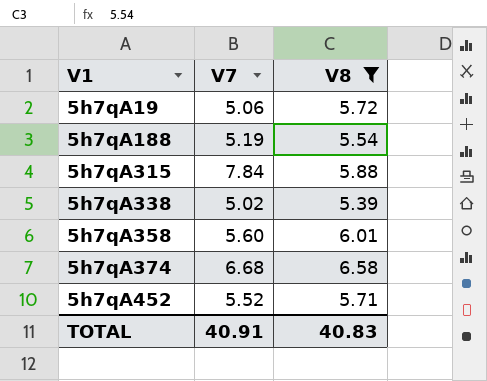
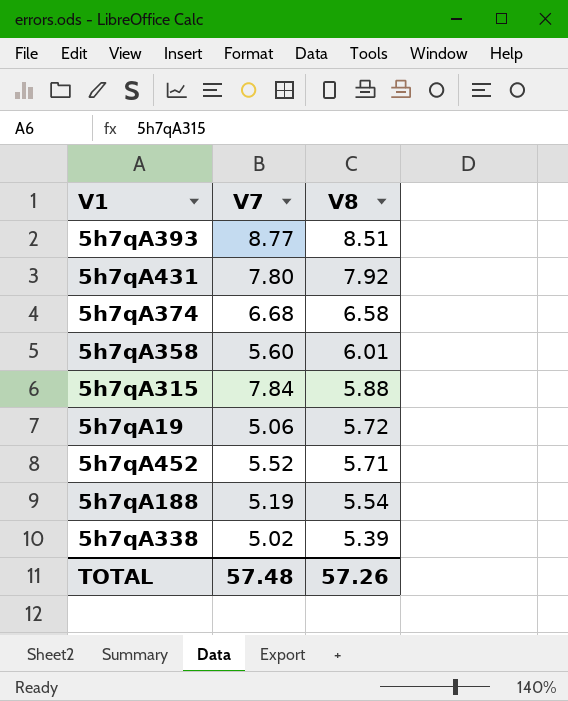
filter: V8 <= 6.58 -> none
row order: V1 ascending -> V8 descending
TOTAL | V7: 40.91 -> 57.48
TOTAL | V8: 40.83 -> 57.26

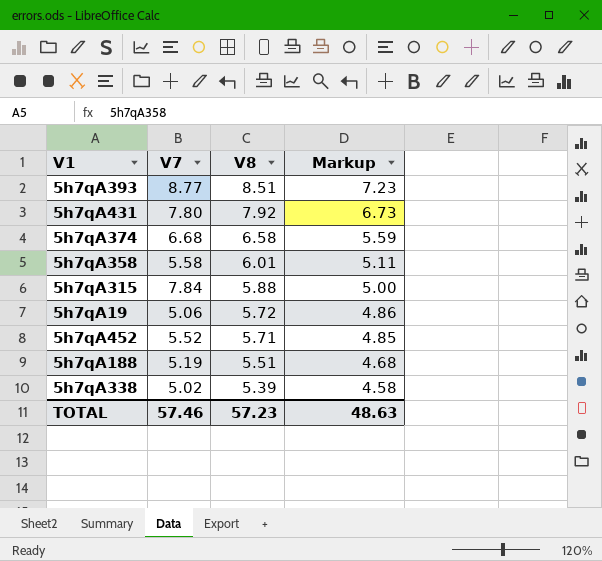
column Markup | formula: none -> [V8] * 0.85
5h7qA358 | V7: 5.60 -> 5.58
5h7qA188 | V8: 5.54 -> 5.51
TOTAL | V7: 57.48 -> 57.46
TOTAL | V8: 57.26 -> 57.23

